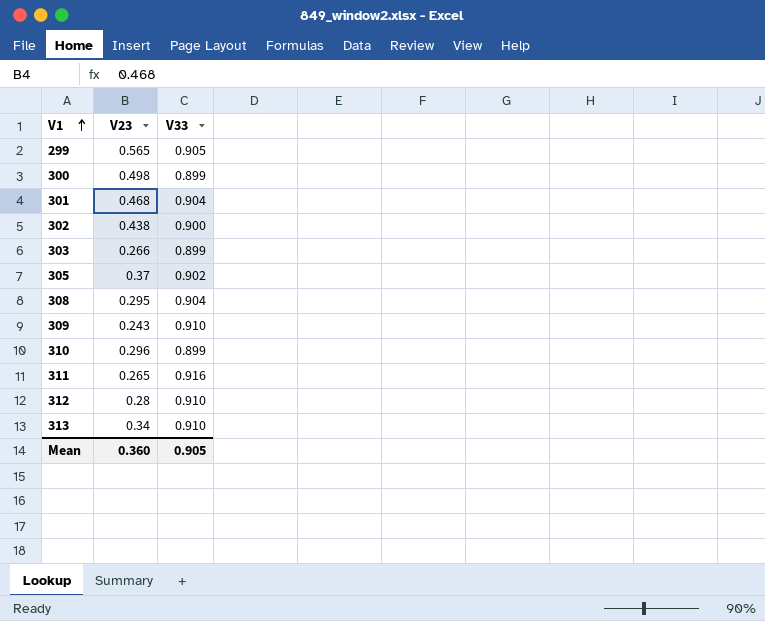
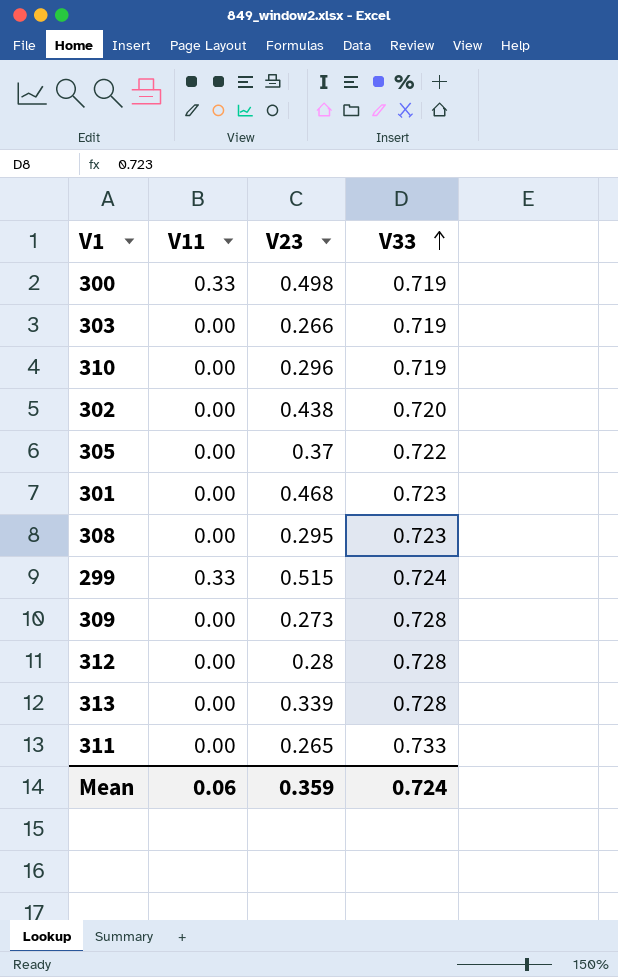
row order: V1 ascending -> V33 ascending
column V11 | position: none -> 2
300 | V33: 0.899 -> 0.719
303 | V33: 0.899 -> 0.719
310 | V33: 0.899 -> 0.719
302 | V33: 0.900 -> 0.720
305 | V33: 0.902 -> 0.722
301 | V33: 0.904 -> 0.723
308 | V33: 0.904 -> 0.723
299 | V23: 0.565 -> 0.515
299 | V33: 0.905 -> 0.724
309 | V23: 0.243 -> 0.273
309 | V33: 0.910 -> 0.728
312 | V33: 0.910 -> 0.728
313 | V23: 0.34 -> 0.339
313 | V33: 0.910 -> 0.728
311 | V33: 0.916 -> 0.733
Mean | V23: 0.360 -> 0.359
Mean | V33: 0.905 -> 0.724

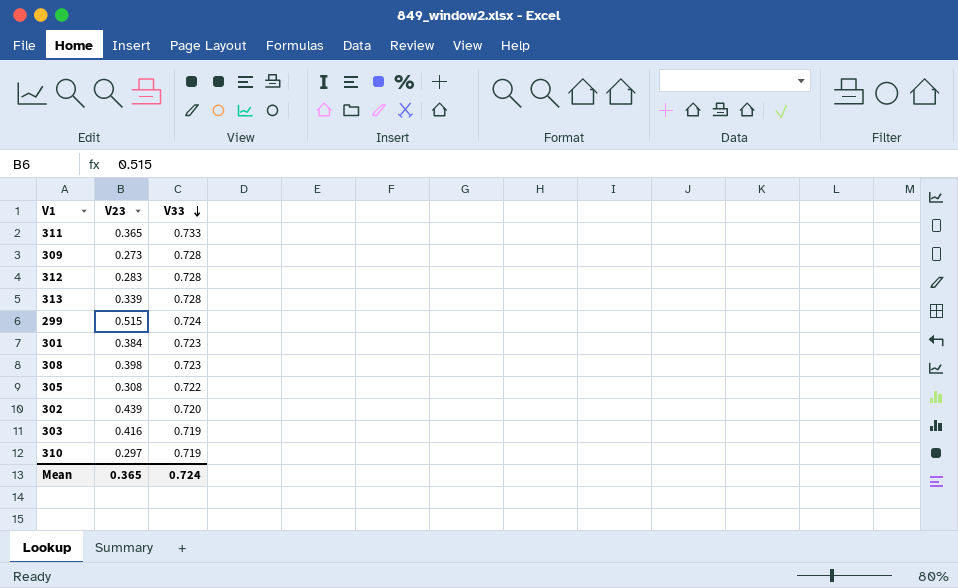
row order: V33 ascending -> V33 descending
column V11 | position: 2 -> none
row 300: 0.33 | 0.498 | 0.719 -> none
311 | V23: 0.265 -> 0.365
312 | V23: 0.28 -> 0.283
301 | V23: 0.468 -> 0.384
308 | V23: 0.295 -> 0.398
305 | V23: 0.37 -> 0.308
302 | V23: 0.438 -> 0.439
303 | V23: 0.266 -> 0.416
310 | V23: 0.296 -> 0.297
Mean | V23: 0.359 -> 0.365

